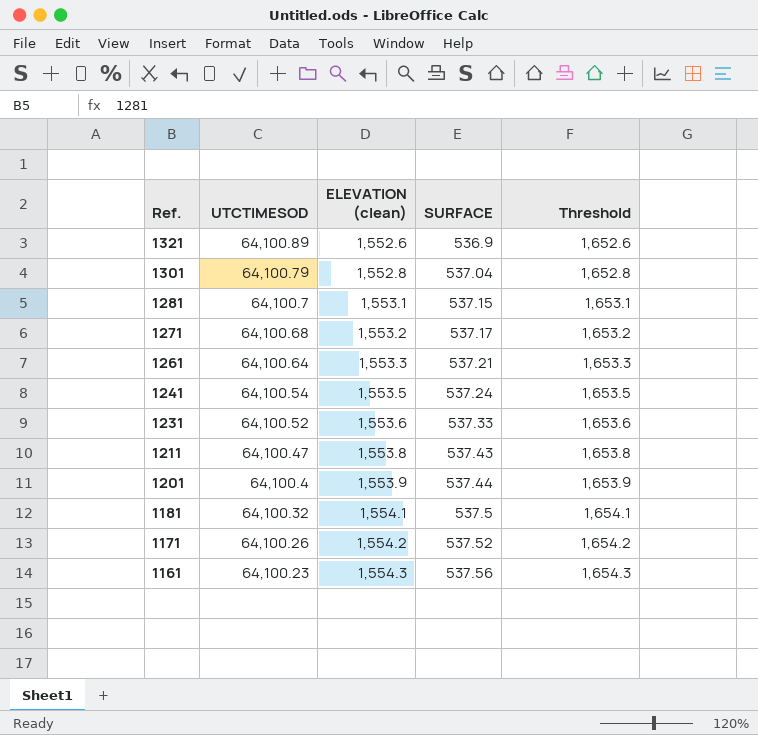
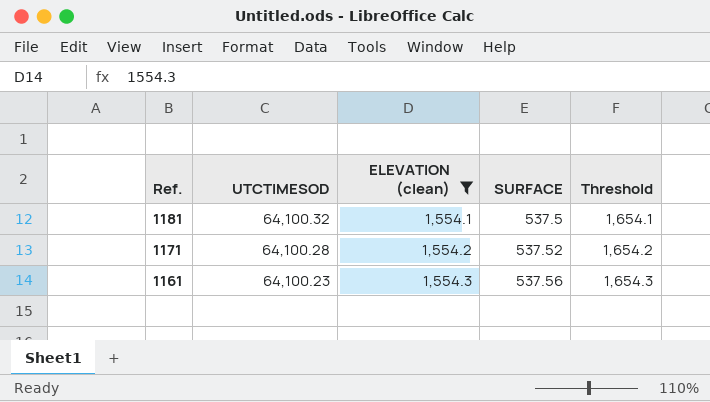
filter: none -> ELEVATION (clean) >= 1,554.1
1171 | UTCTIMESOD: 64,100.26 -> 64,100.28

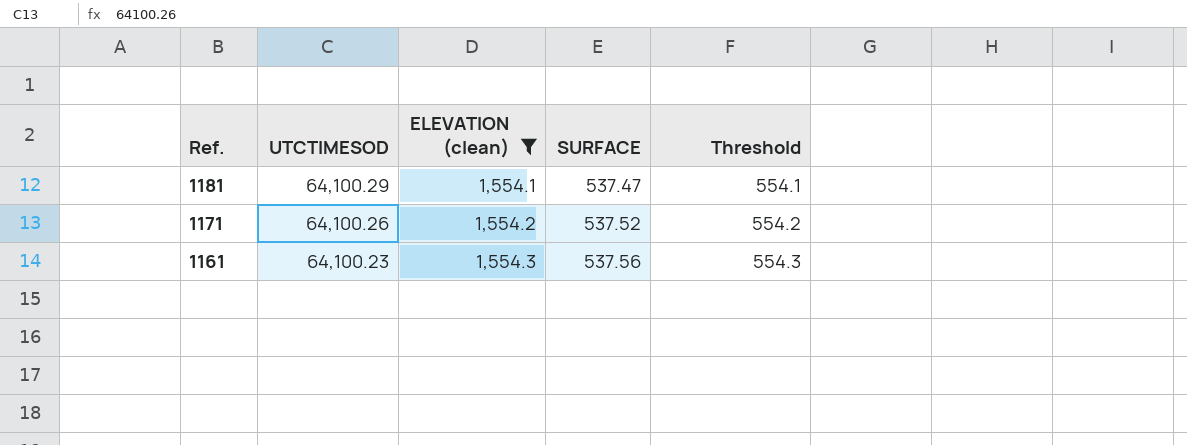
column Threshold | formula: [ELEVATION (clean)] + 100 -> [ELEVATION (clean)] - 1000
1181 | UTCTIMESOD: 64,100.32 -> 64,100.29
1181 | SURFACE: 537.5 -> 537.47
1171 | UTCTIMESOD: 64,100.28 -> 64,100.26

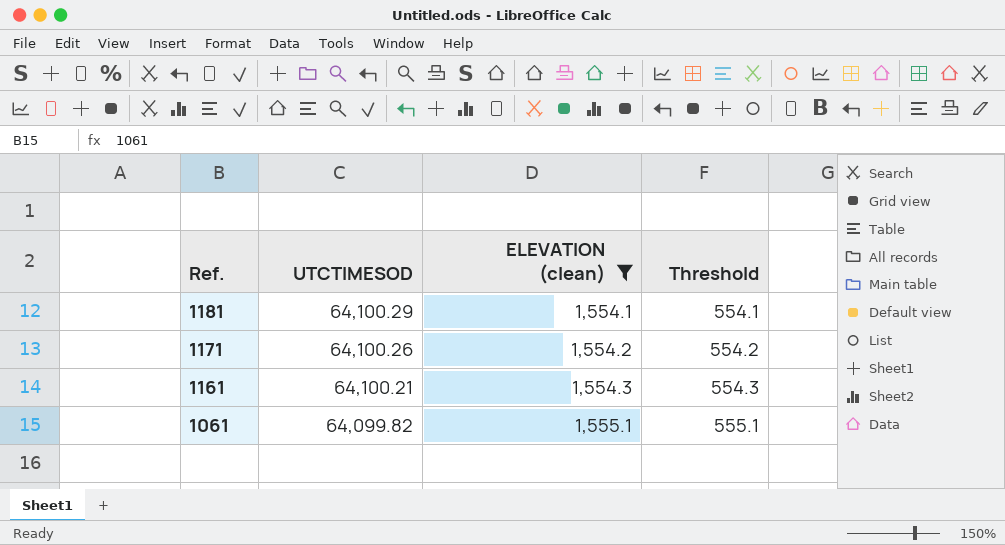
column SURFACE | position: 4 -> none
1161 | UTCTIMESOD: 64,100.23 -> 64,100.21
row 1061: none -> 64,099.82 | 1,555.1 | 555.1

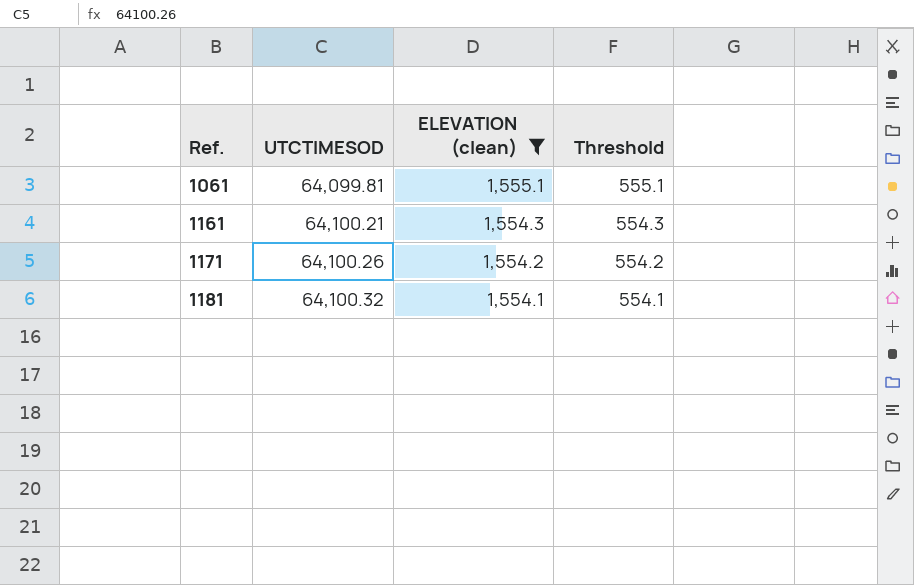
row order: Ref. descending -> Ref. ascending
1061 | UTCTIMESOD: 64,099.82 -> 64,099.81
1181 | UTCTIMESOD: 64,100.29 -> 64,100.32

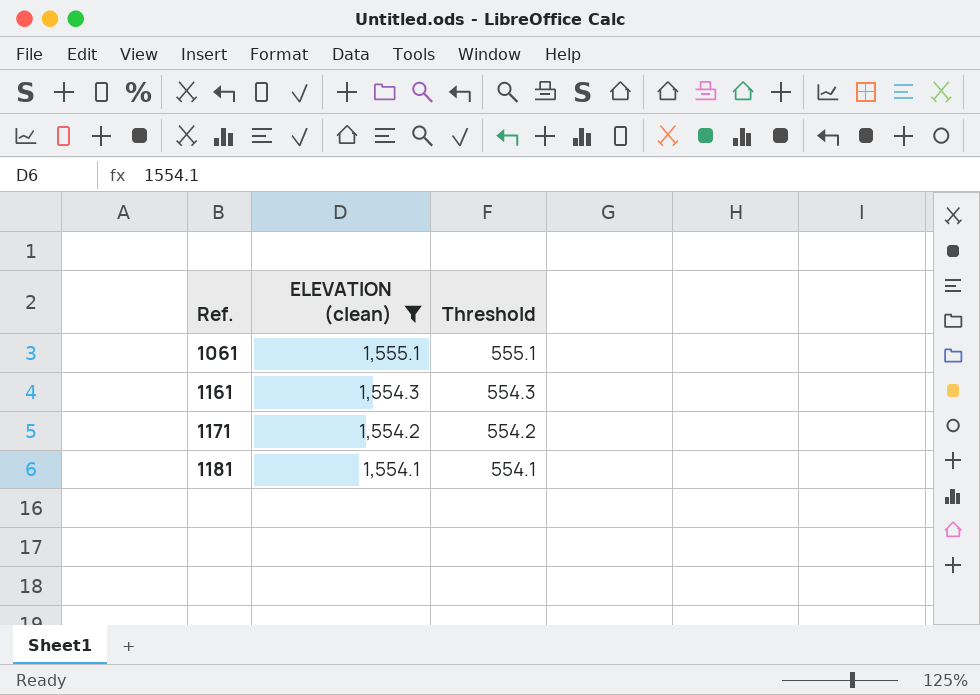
column UTCTIMESOD | position: 2 -> none

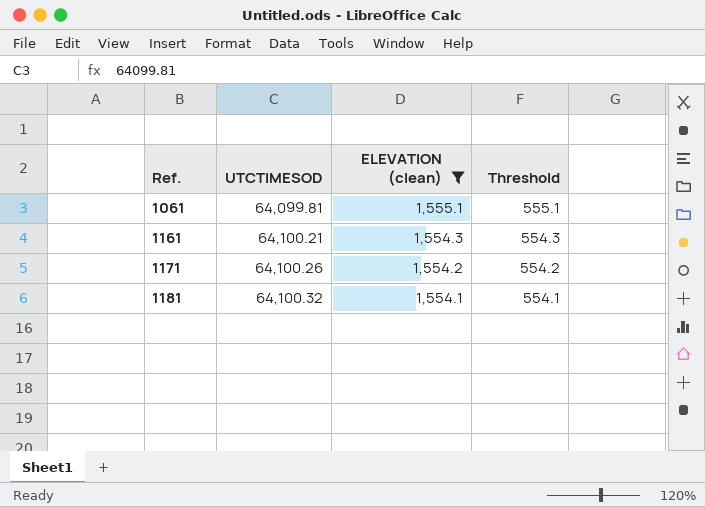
column UTCTIMESOD | position: none -> 2

